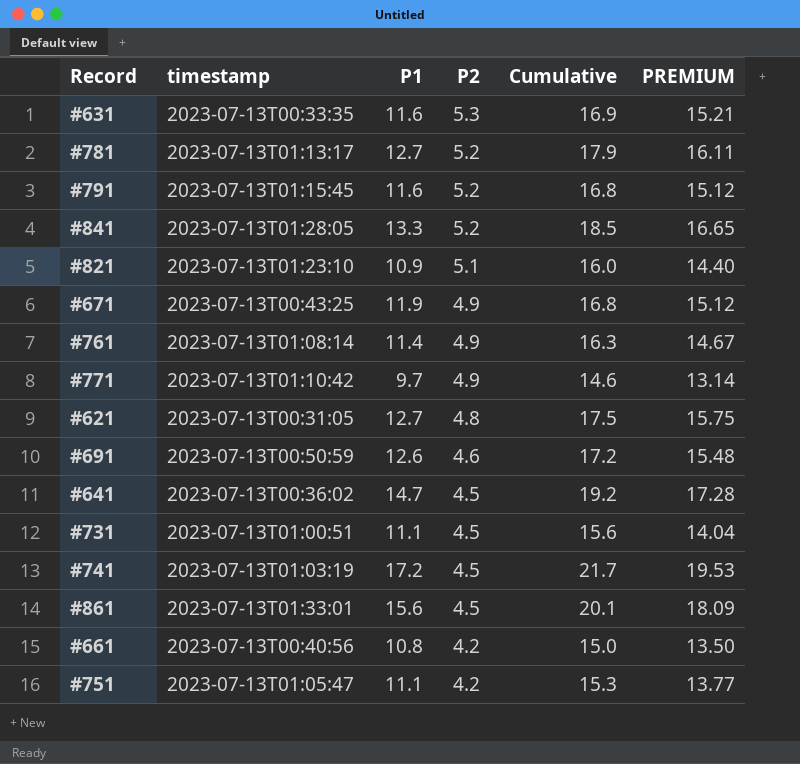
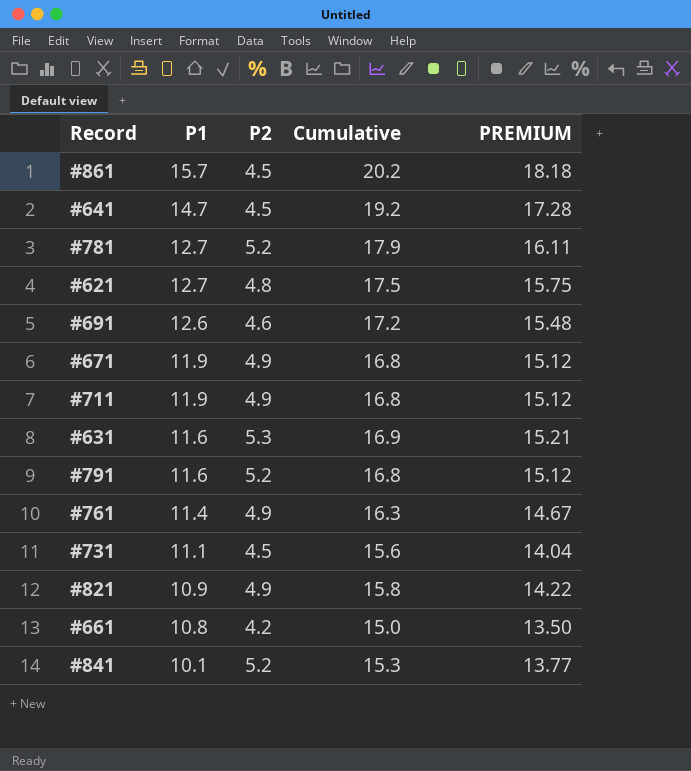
row order: P2 descending -> P1 descending
column timestamp | position: 2 -> none
row #771: 2023-07-13T01:10:42 | 9.7 | 4.9 | 14.6 | 13.14 -> none
row #741: 2023-07-13T01:03:19 | 17.2 | 4.5 | 21.7 | 19.53 -> none
row #751: 2023-07-13T01:05:47 | 11.1 | 4.2 | 15.3 | 13.77 -> none
#861 | P1: 15.6 -> 15.7
#861 | Cumulative: 20.1 -> 20.2
#861 | PREMIUM: 18.09 -> 18.18
row #711: none -> 11.9 | 4.9 | 16.8 | 15.12
#821 | P2: 5.1 -> 4.9
#821 | Cumulative: 16.0 -> 15.8
#821 | PREMIUM: 14.40 -> 14.22
#841 | P1: 13.3 -> 10.1
#841 | Cumulative: 18.5 -> 15.3
#841 | PREMIUM: 16.65 -> 13.77

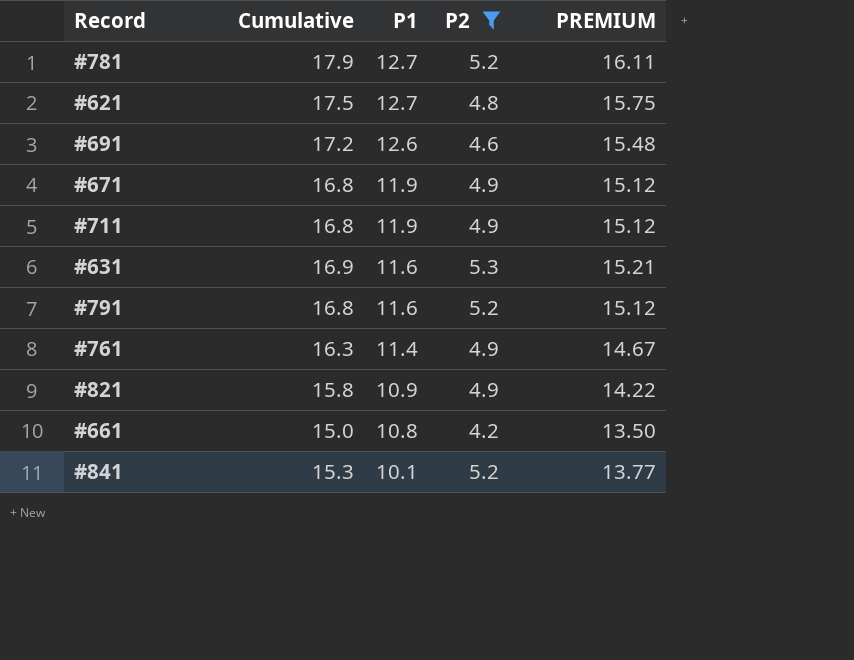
filter: none -> P2 != 4.5
column Cumulative | position: 4 -> 2

